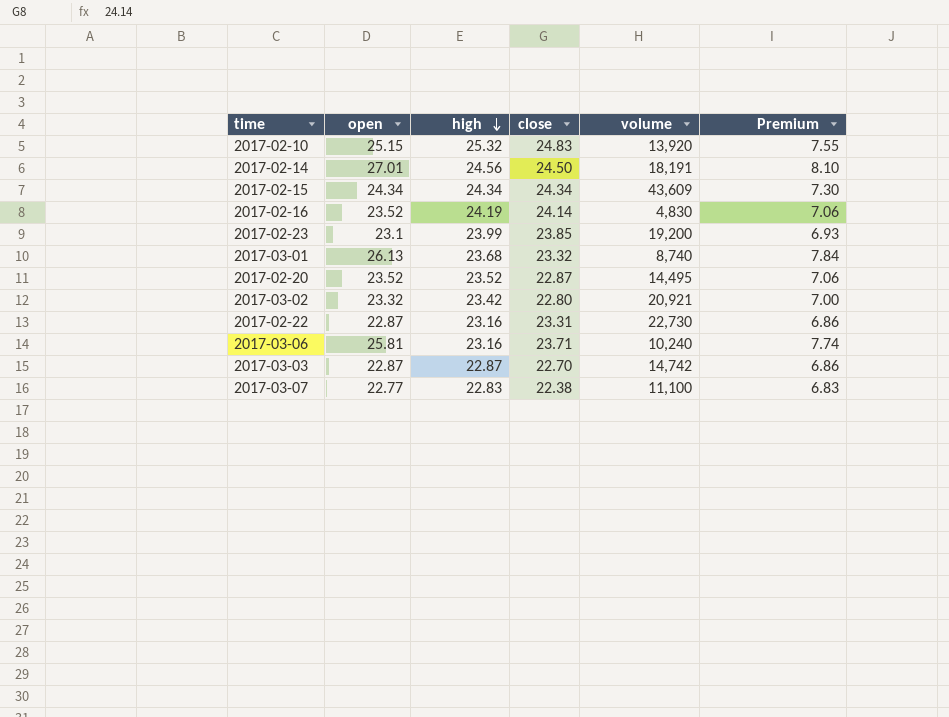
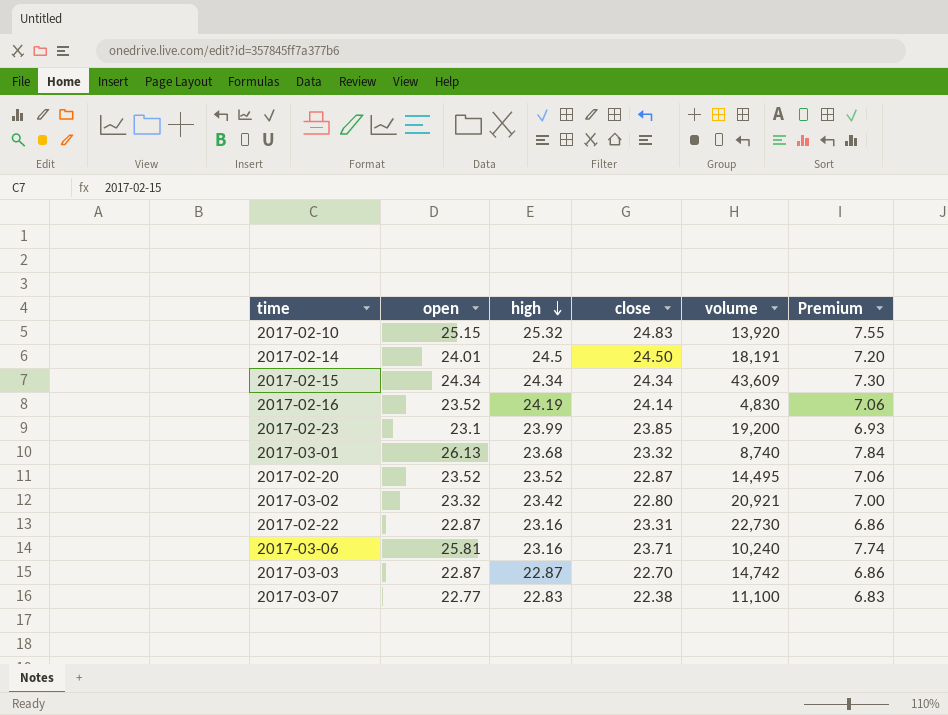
2017-02-14 | open: 27.01 -> 24.01
2017-02-14 | high: 24.56 -> 24.5
2017-02-14 | Premium: 8.10 -> 7.20

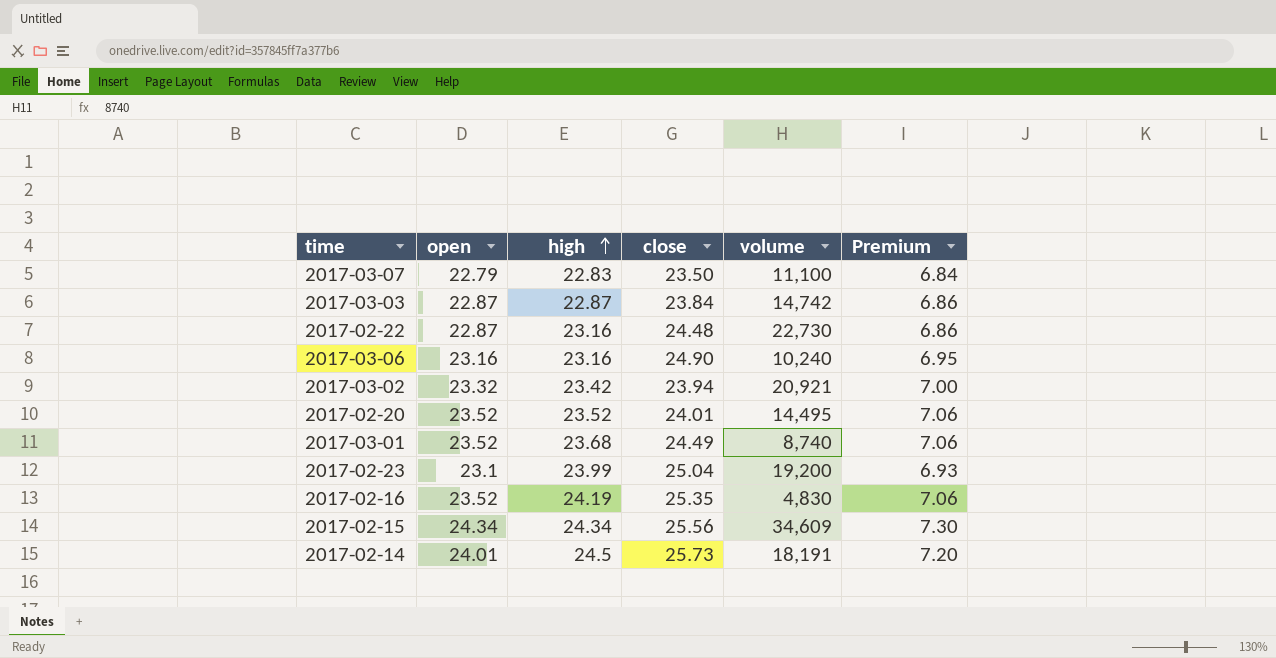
row order: high descending -> high ascending
row 2017-02-10: 25.15 | 25.32 | 24.83 | 13,920 | 7.55 -> none
2017-03-07 | open: 22.77 -> 22.79
2017-03-07 | close: 22.38 -> 23.50
2017-03-07 | Premium: 6.83 -> 6.84
2017-03-03 | close: 22.70 -> 23.84
2017-02-22 | close: 23.31 -> 24.48
2017-03-06 | open: 25.81 -> 23.16
2017-03-06 | close: 23.71 -> 24.90
2017-03-06 | Premium: 7.74 -> 6.95
2017-03-02 | close: 22.80 -> 23.94
2017-02-20 | close: 22.87 -> 24.01
2017-03-01 | open: 26.13 -> 23.52
2017-03-01 | close: 23.32 -> 24.49
2017-03-01 | Premium: 7.84 -> 7.06
2017-02-23 | close: 23.85 -> 25.04
2017-02-16 | close: 24.14 -> 25.35
2017-02-15 | close: 24.34 -> 25.56
2017-02-15 | volume: 43,609 -> 34,609
2017-02-14 | close: 24.50 -> 25.73

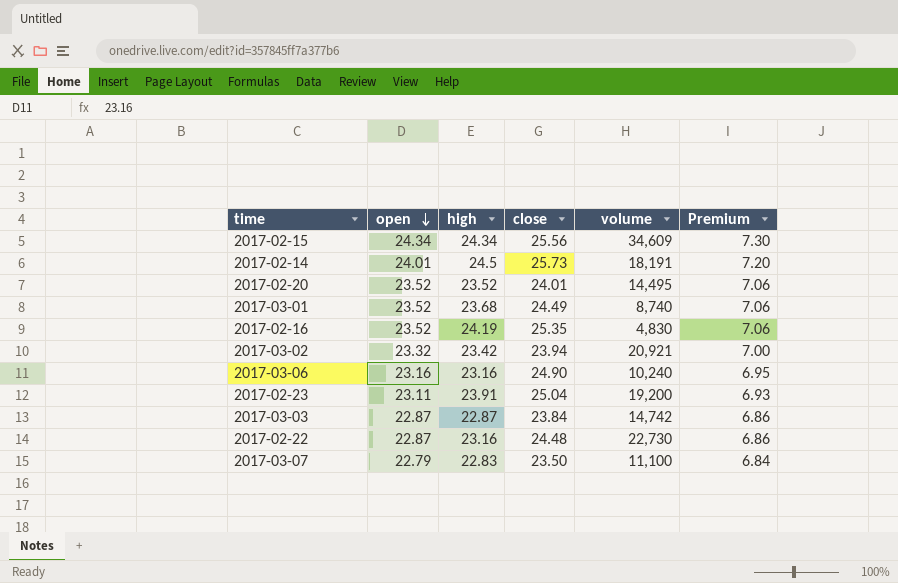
row order: high ascending -> open descending
2017-02-23 | open: 23.1 -> 23.11
2017-02-23 | high: 23.99 -> 23.91

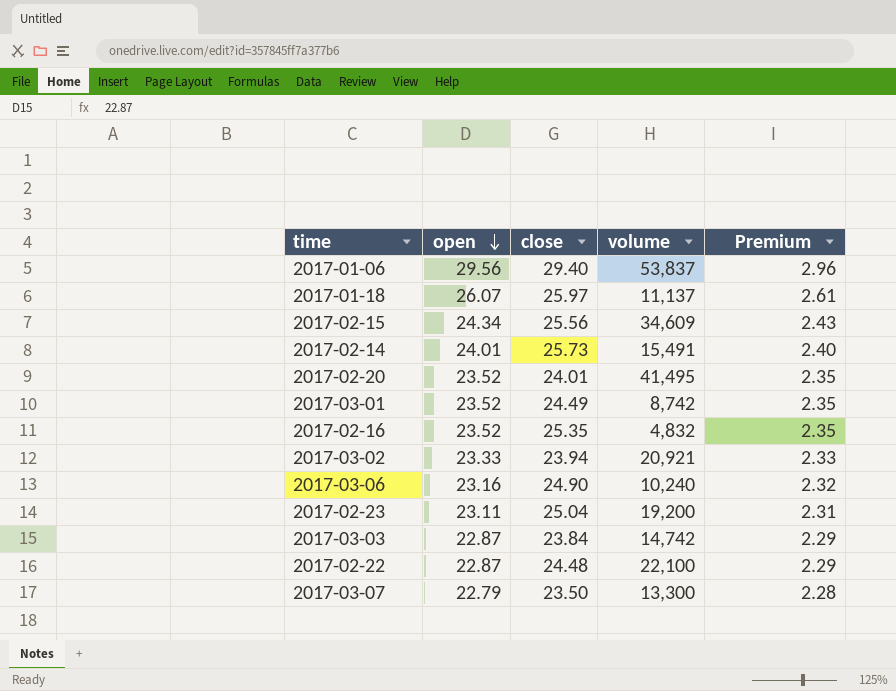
column high | position: 3 -> none
column Premium | formula: [open] * 0.3 -> [open] * 0.1
row 2017-01-06: none -> 29.56 | 29.40 | 53,837 | 2.96
row 2017-01-18: none -> 26.07 | 25.97 | 11,137 | 2.61
2017-02-14 | volume: 18,191 -> 15,491
2017-02-20 | volume: 14,495 -> 41,495
2017-03-01 | volume: 8,740 -> 8,742
2017-02-16 | volume: 4,830 -> 4,832
2017-03-02 | open: 23.32 -> 23.33
2017-02-22 | volume: 22,730 -> 22,100
2017-03-07 | volume: 11,100 -> 13,300

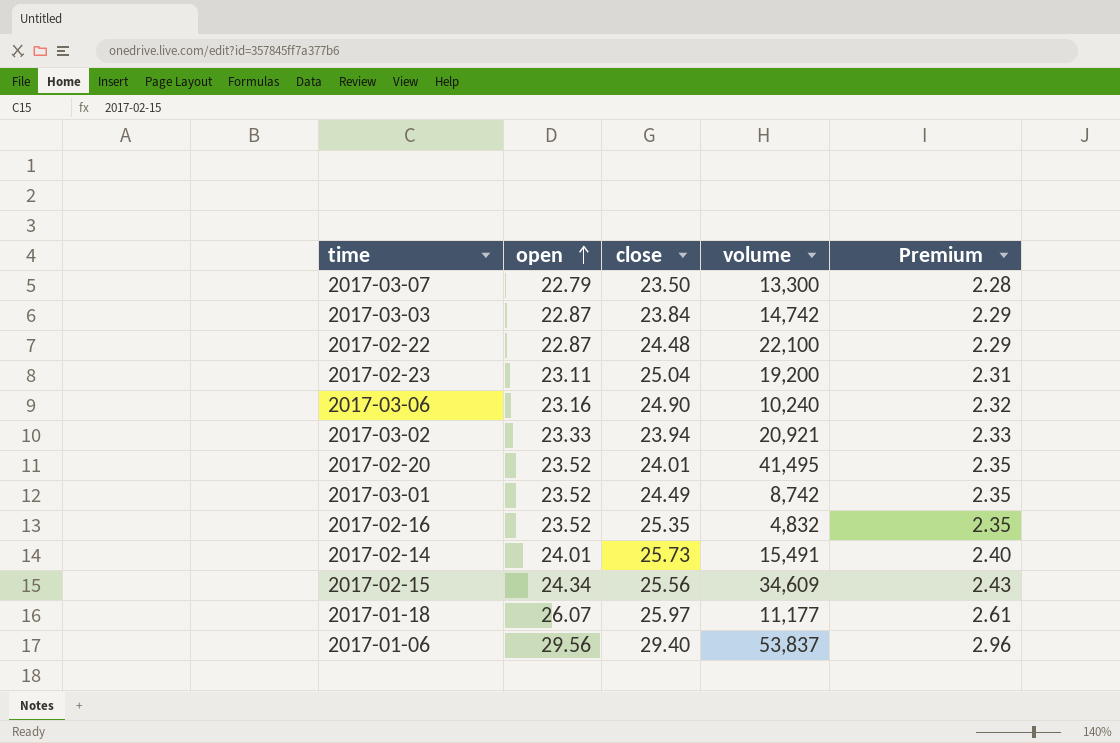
row order: open descending -> open ascending
2017-01-18 | volume: 11,137 -> 11,177

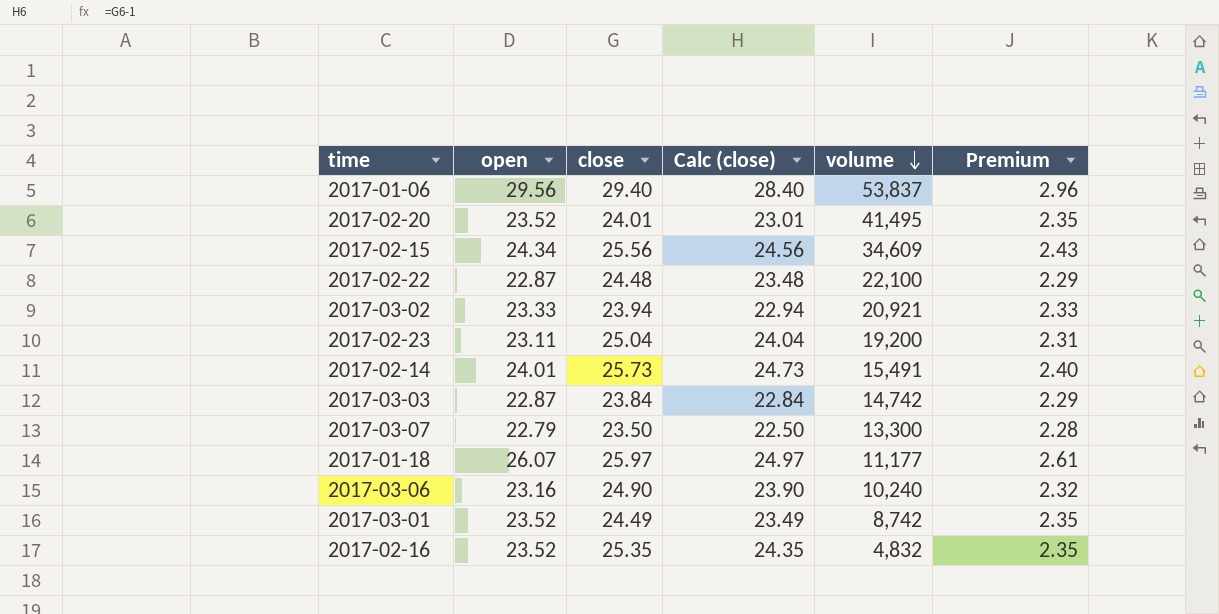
row order: open ascending -> volume descending
column Calc (close) | formula: none -> [close] - 1

